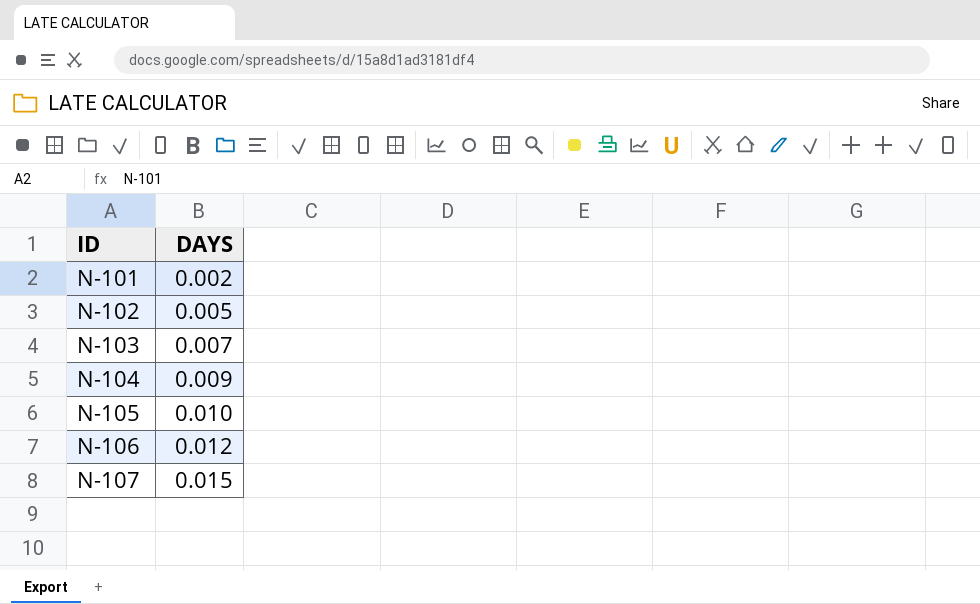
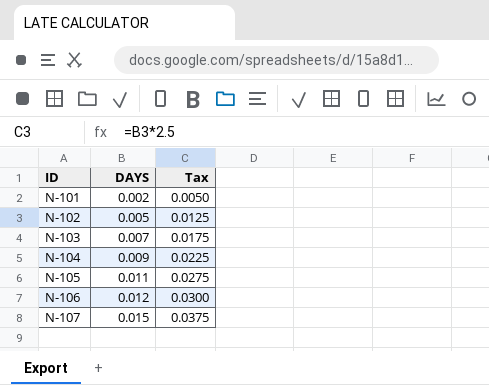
column Tax | formula: none -> [DAYS] * 2.5
N-105 | DAYS: 0.010 -> 0.011

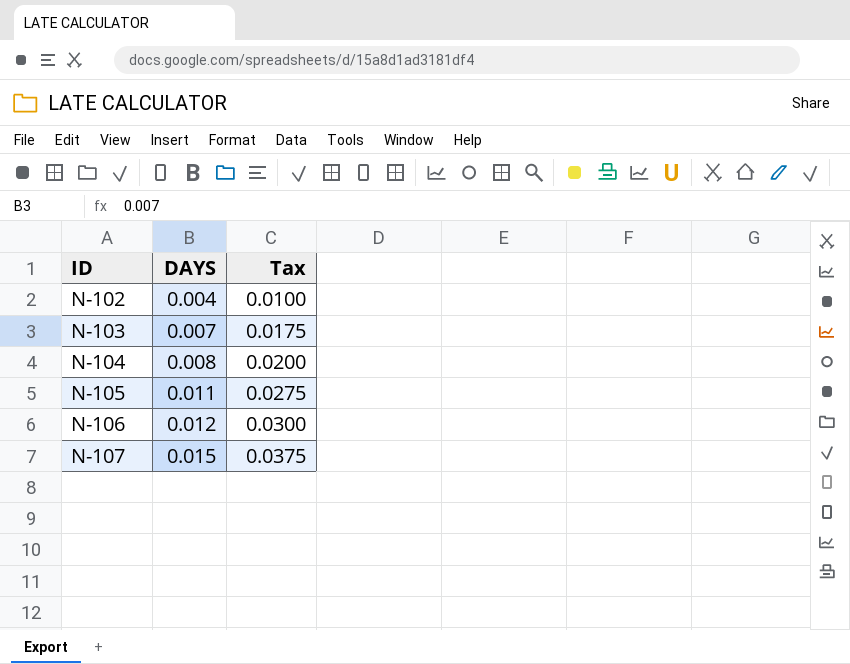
row N-101: 0.002 | 0.0050 -> none
N-102 | DAYS: 0.005 -> 0.004
N-102 | Tax: 0.0125 -> 0.0100
N-104 | DAYS: 0.009 -> 0.008
N-104 | Tax: 0.0225 -> 0.0200

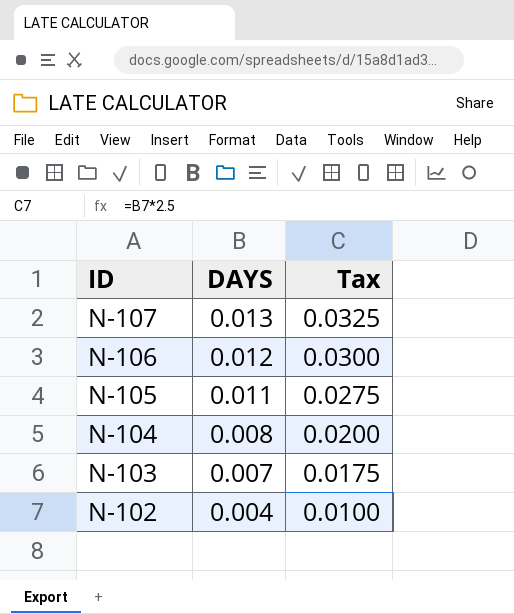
row order: ID ascending -> ID descending
N-107 | DAYS: 0.015 -> 0.013
N-107 | Tax: 0.0375 -> 0.0325

